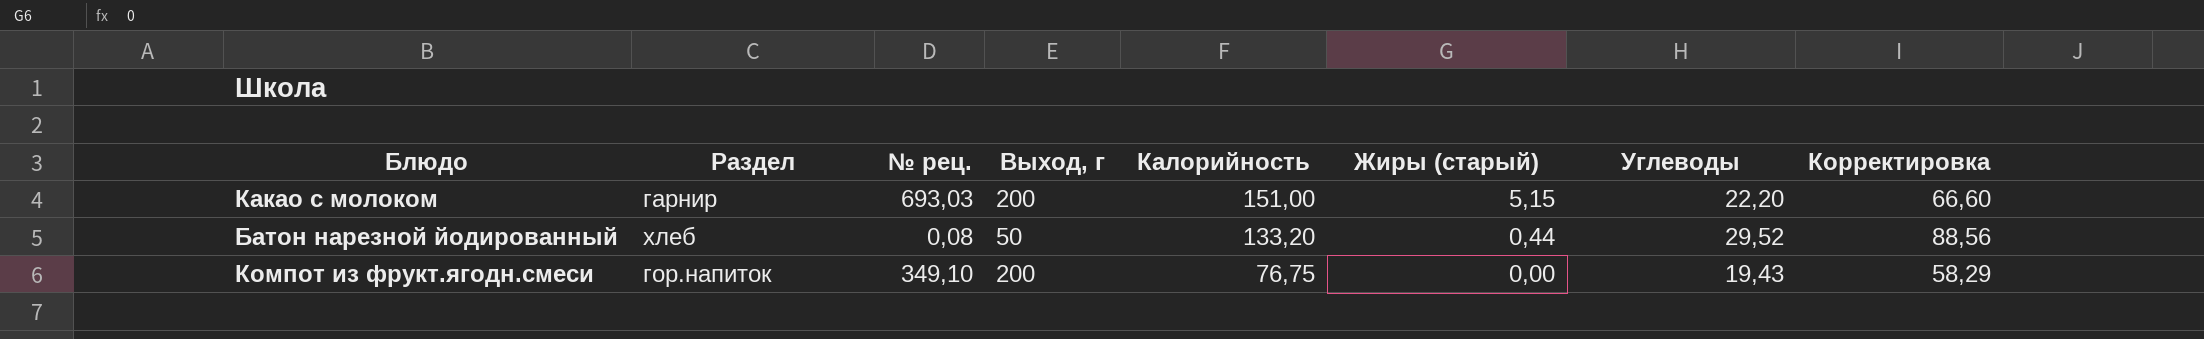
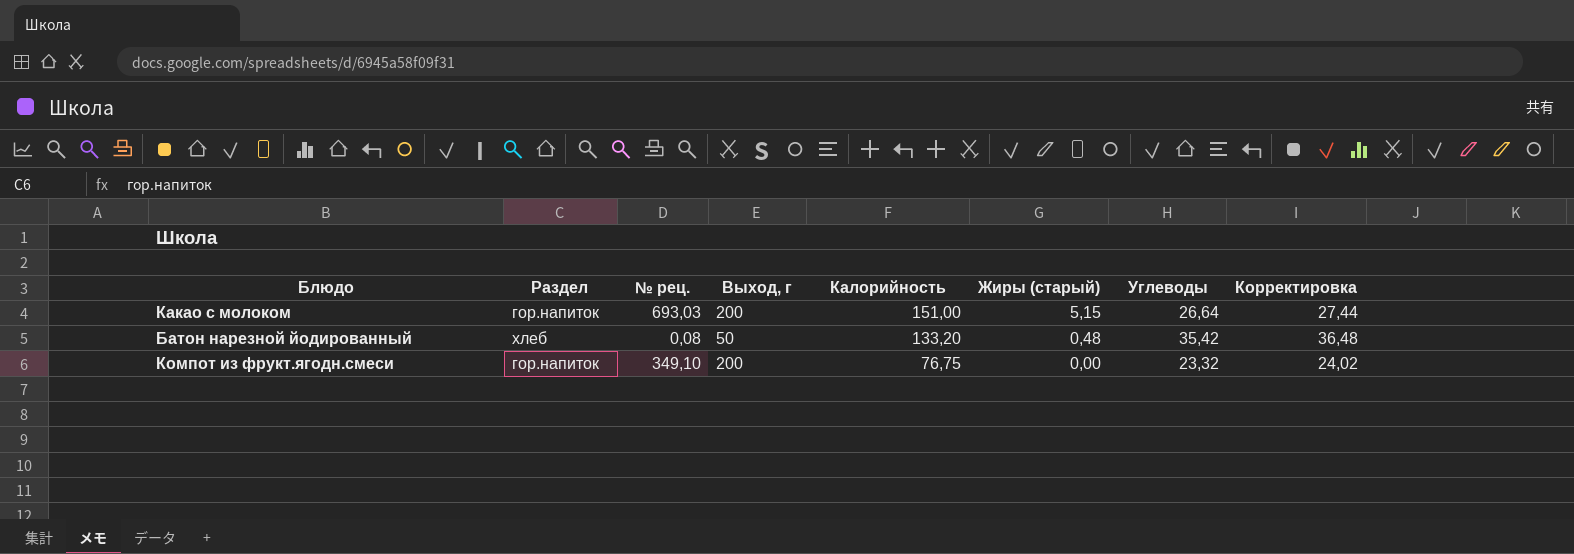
column Корректировка | formula: [Углеводы] * 3 -> [Углеводы] * 1,03
Какао с молоком | Раздел: гарнир -> гор.напиток
Какао с молоком | Углеводы: 22,20 -> 26,64
Батон нарезной йодированный | Жиры (старый): 0,44 -> 0,48
Батон нарезной йодированный | Углеводы: 29,52 -> 35,42
Компот из фрукт.ягодн.смеси | Углеводы: 19,43 -> 23,32

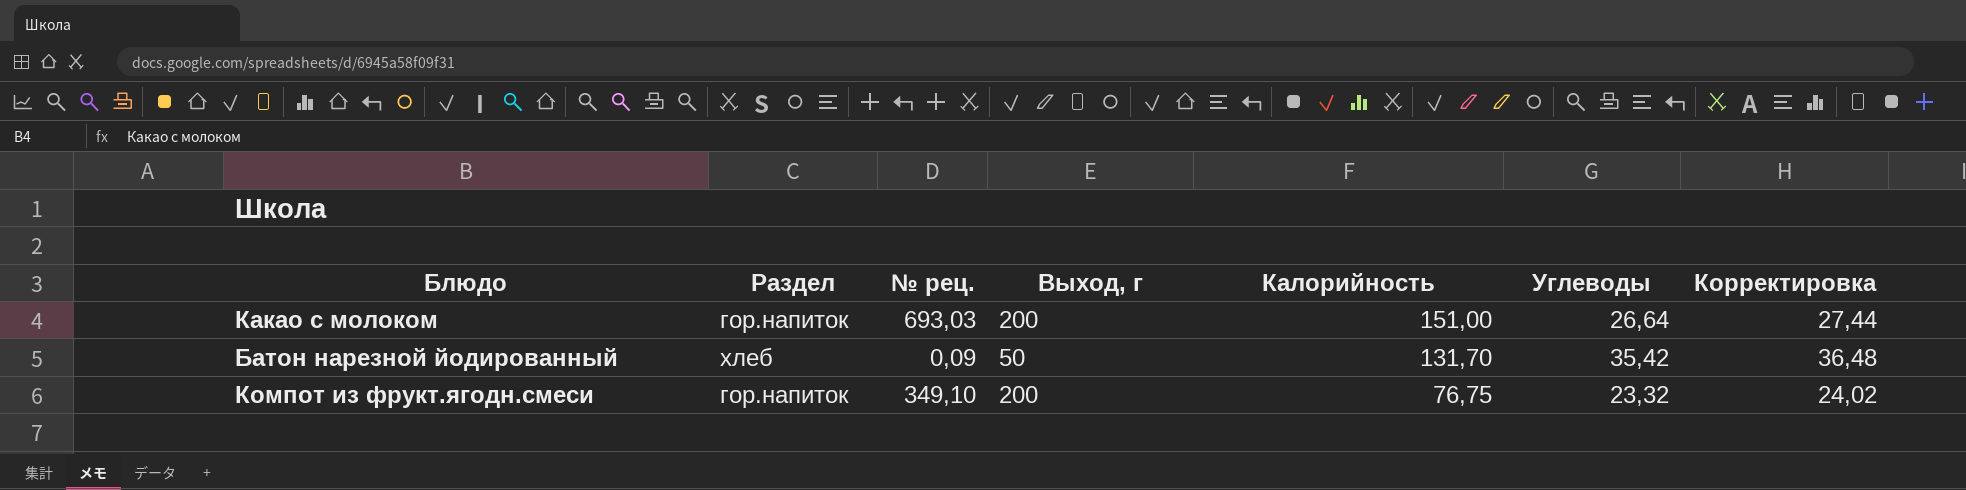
column Жиры (старый) | position: 6 -> none
Батон нарезной йодированный | № рец.: 0,08 -> 0,09
Батон нарезной йодированный | Калорийность: 133,20 -> 131,70

